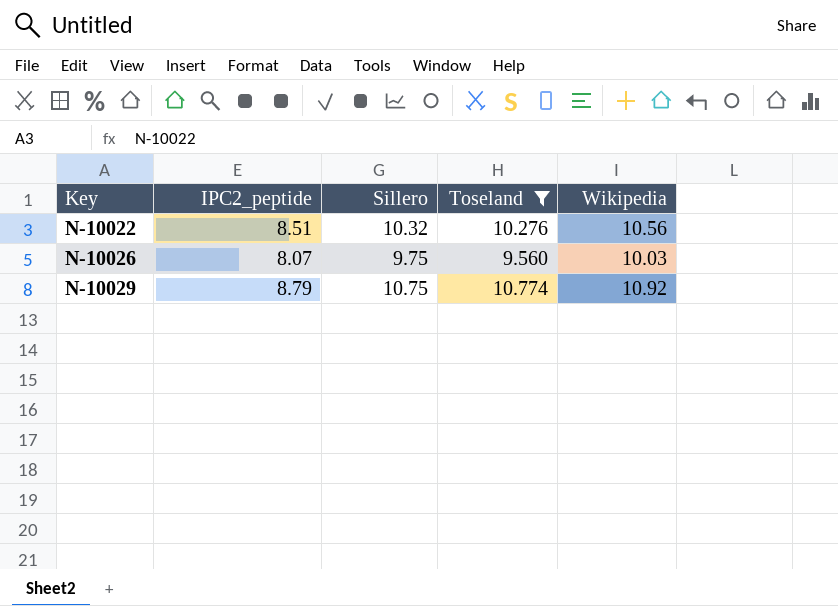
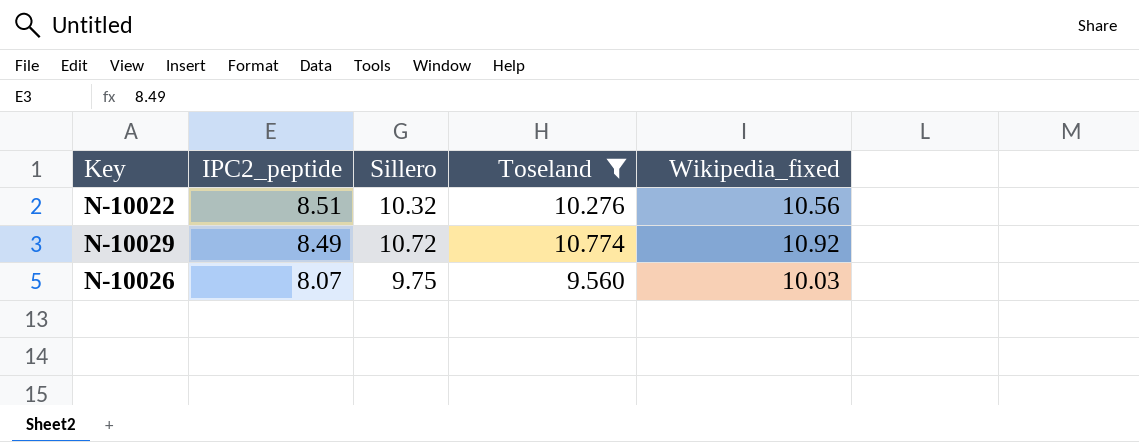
row order: Key ascending -> IPC2_peptide descending
column name: Wikipedia -> Wikipedia_fixed
N-10029 | IPC2_peptide: 8.79 -> 8.49
N-10029 | Sillero: 10.75 -> 10.72

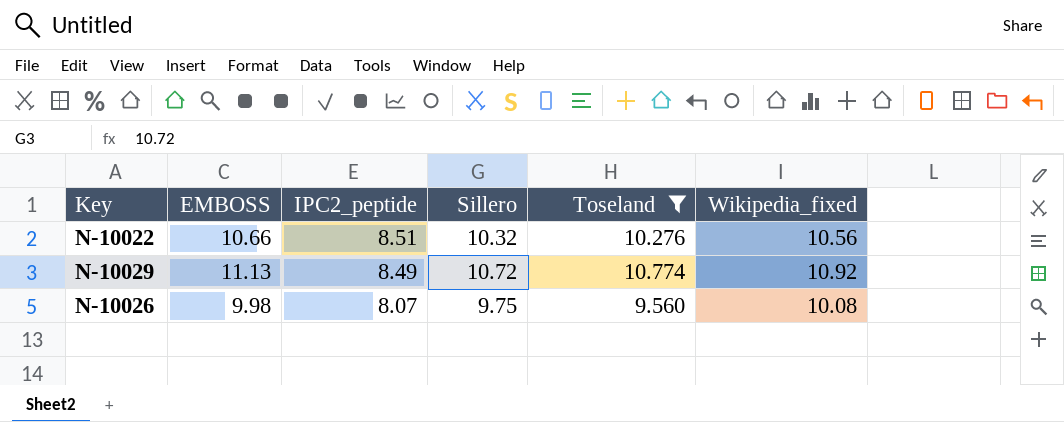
column EMBOSS | position: none -> 2
N-10026 | Wikipedia_fixed: 10.03 -> 10.08

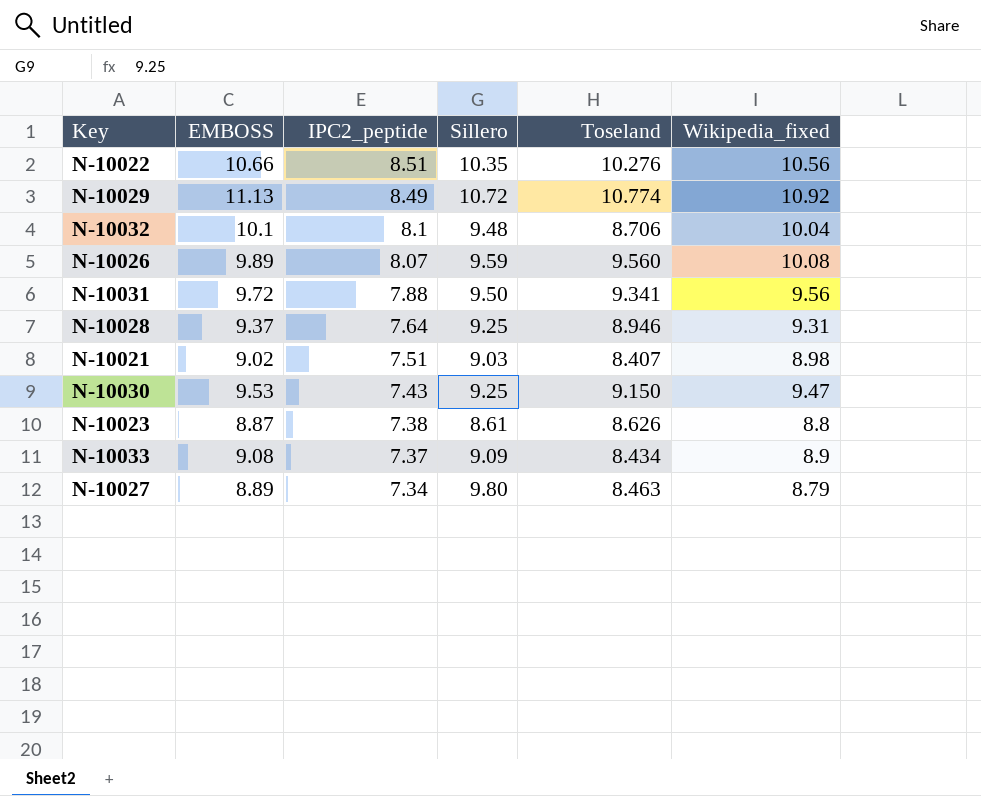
filter: Toseland >= 9.560 -> none
N-10022 | Sillero: 10.32 -> 10.35
N-10026 | EMBOSS: 9.98 -> 9.89
N-10026 | Sillero: 9.75 -> 9.59

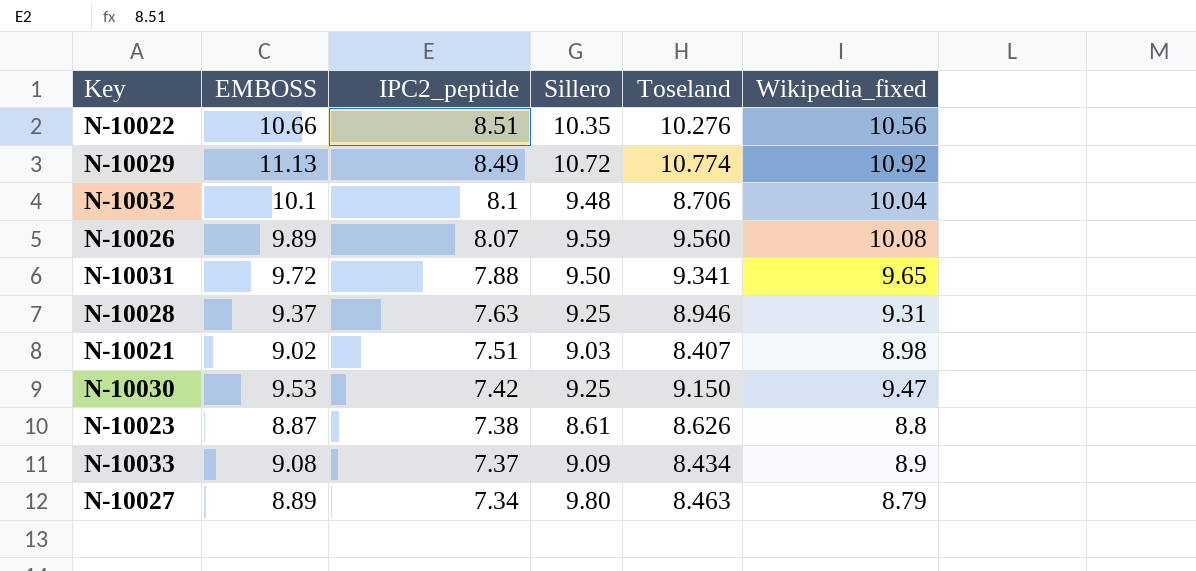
N-10031 | Wikipedia_fixed: 9.56 -> 9.65
N-10028 | IPC2_peptide: 7.64 -> 7.63
N-10030 | IPC2_peptide: 7.43 -> 7.42

